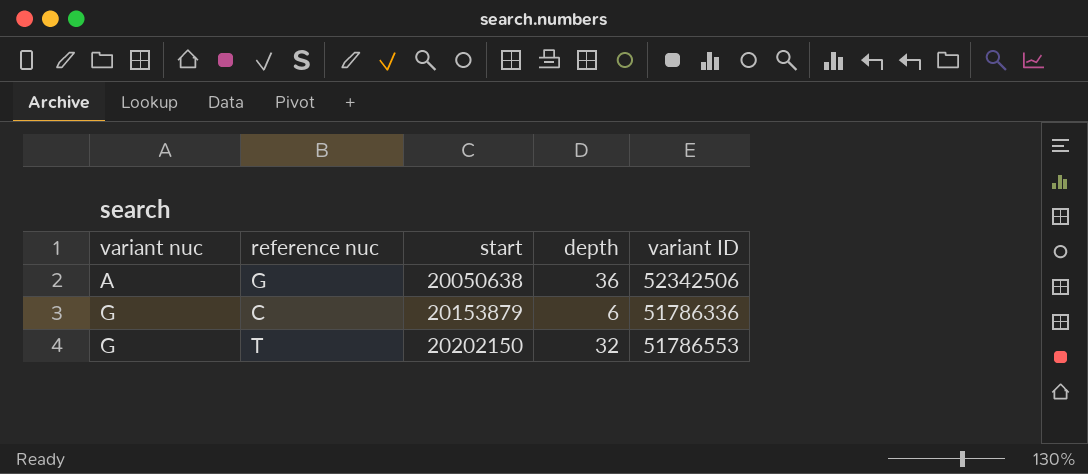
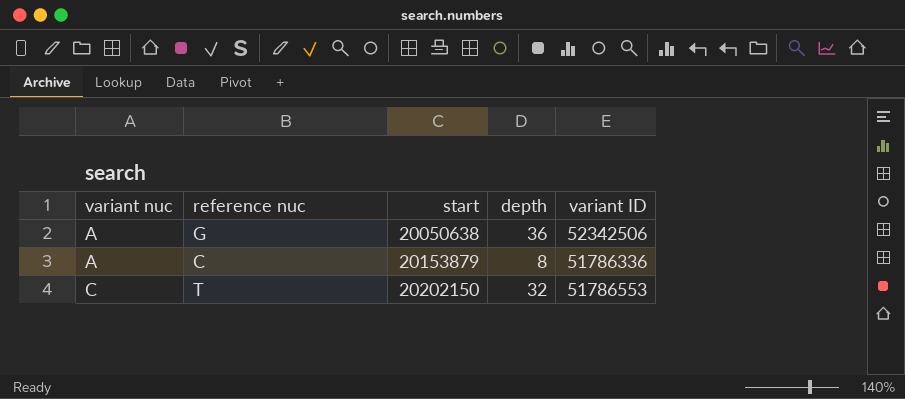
C | variant nuc: G -> A
C | depth: 6 -> 8
T | variant nuc: G -> C

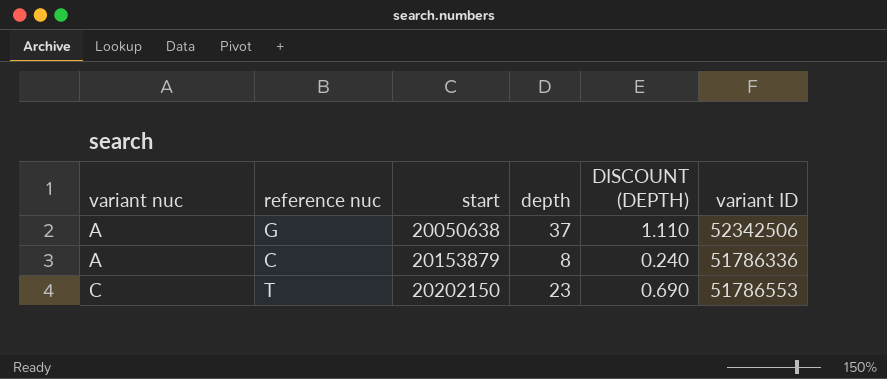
column DISCOUNT (DEPTH) | formula: none -> [depth] * 0.03
G | depth: 36 -> 37
T | depth: 32 -> 23

